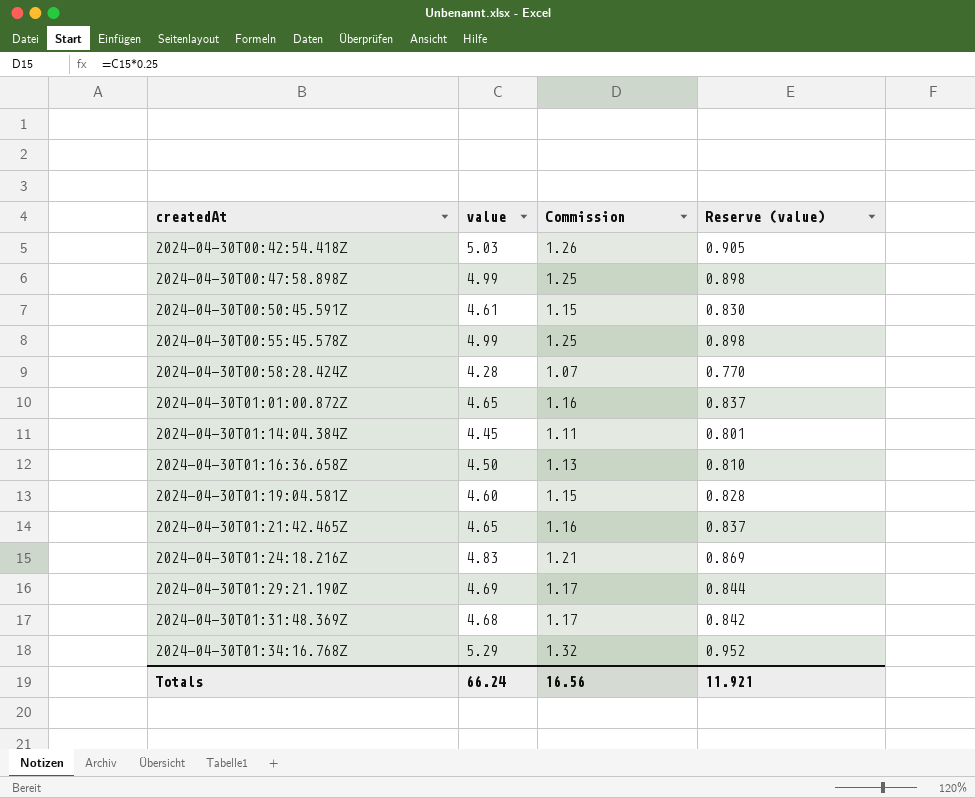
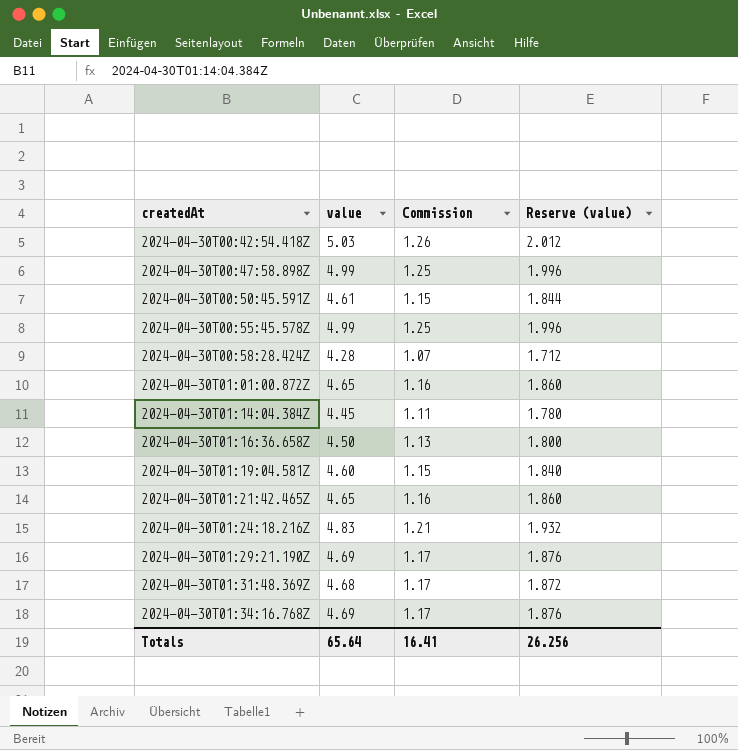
column Reserve (value) | formula: [value] * 0.18 -> [value] * 0.4
2024-04-30T01:34:16.768Z | value: 5.29 -> 4.69
2024-04-30T01:34:16.768Z | Commission: 1.32 -> 1.17
Totals | value: 66.24 -> 65.64
Totals | Commission: 16.56 -> 16.41
Totals | Reserve (value): 11.921 -> 26.256

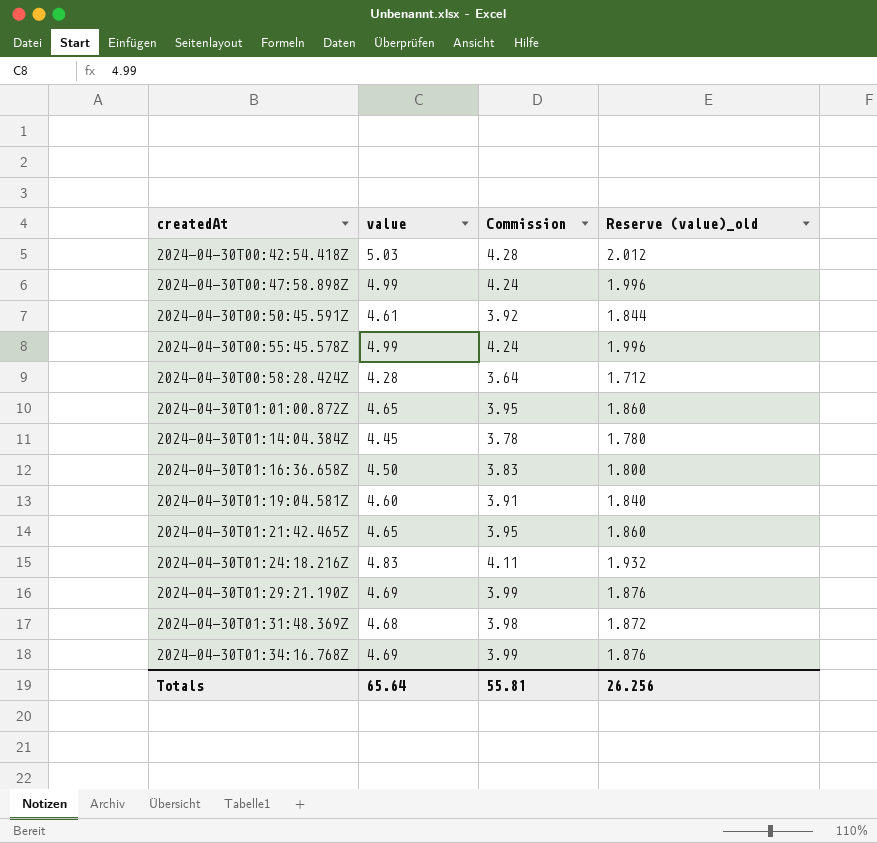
column Commission | formula: [value] * 0.25 -> [value] * 0.85
column name: Reserve (value) -> Reserve (value)_old
Totals | Commission: 16.41 -> 55.81

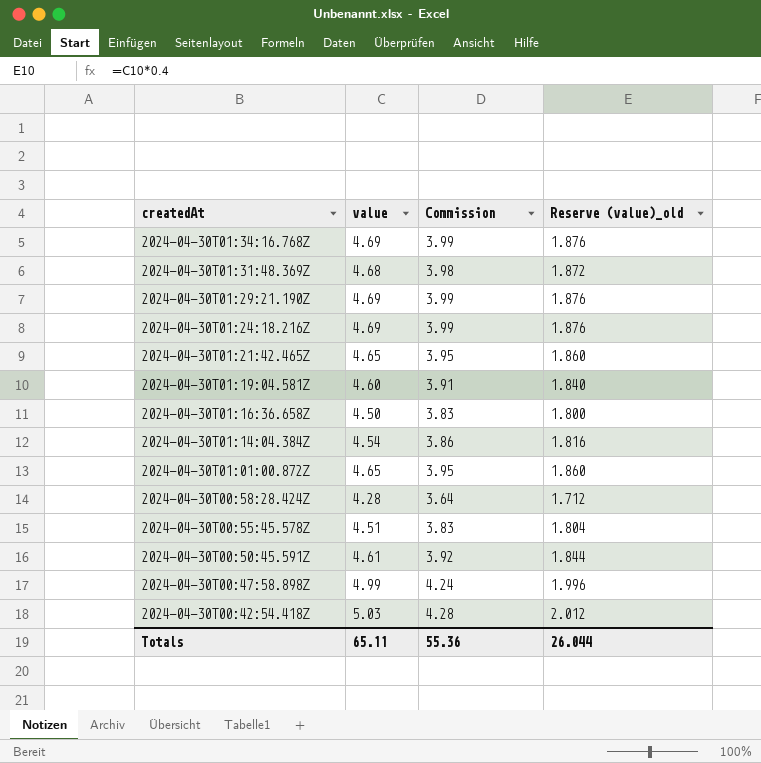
row order: createdAt ascending -> createdAt descending
2024-04-30T01:24:18.216Z | value: 4.83 -> 4.69
2024-04-30T01:24:18.216Z | Commission: 4.11 -> 3.99
2024-04-30T01:24:18.216Z | Reserve (value)_old: 1.932 -> 1.876
2024-04-30T01:14:04.384Z | value: 4.45 -> 4.54
2024-04-30T01:14:04.384Z | Commission: 3.78 -> 3.86
2024-04-30T01:14:04.384Z | Reserve (value)_old: 1.780 -> 1.816
2024-04-30T00:55:45.578Z | value: 4.99 -> 4.51
2024-04-30T00:55:45.578Z | Commission: 4.24 -> 3.83
2024-04-30T00:55:45.578Z | Reserve (value)_old: 1.996 -> 1.804
Totals | value: 65.64 -> 65.11
Totals | Commission: 55.81 -> 55.36
Totals | Reserve (value)_old: 26.256 -> 26.044

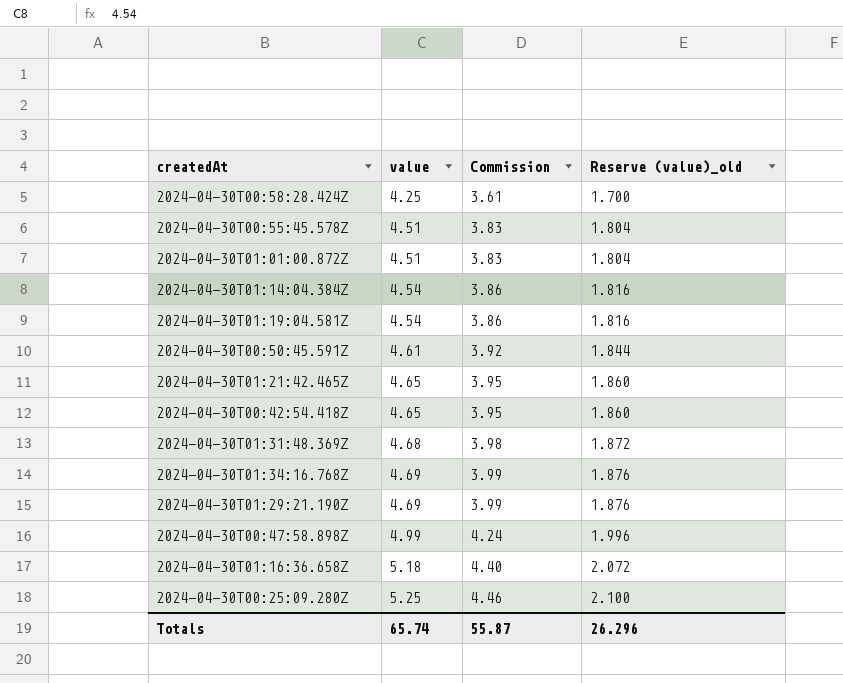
row order: createdAt descending -> value ascending
row 2024-04-30T01:24:18.216Z: 4.69 | 3.99 | 1.876 -> none
2024-04-30T00:58:28.424Z | value: 4.28 -> 4.25
2024-04-30T00:58:28.424Z | Commission: 3.64 -> 3.61
2024-04-30T00:58:28.424Z | Reserve (value)_old: 1.712 -> 1.700
2024-04-30T01:01:00.872Z | value: 4.65 -> 4.51
2024-04-30T01:01:00.872Z | Commission: 3.95 -> 3.83
2024-04-30T01:01:00.872Z | Reserve (value)_old: 1.860 -> 1.804
2024-04-30T01:19:04.581Z | value: 4.60 -> 4.54
2024-04-30T01:19:04.581Z | Commission: 3.91 -> 3.86
2024-04-30T01:19:04.581Z | Reserve (value)_old: 1.840 -> 1.816
2024-04-30T00:42:54.418Z | value: 5.03 -> 4.65
2024-04-30T00:42:54.418Z | Commission: 4.28 -> 3.95
2024-04-30T00:42:54.418Z | Reserve (value)_old: 2.012 -> 1.860
2024-04-30T01:16:36.658Z | value: 4.50 -> 5.18
2024-04-30T01:16:36.658Z | Commission: 3.83 -> 4.40
2024-04-30T01:16:36.658Z | Reserve (value)_old: 1.800 -> 2.072
row 2024-04-30T00:25:09.280Z: none -> 5.25 | 4.46 | 2.100
Totals | value: 65.11 -> 65.74
Totals | Commission: 55.36 -> 55.87
Totals | Reserve (value)_old: 26.044 -> 26.296

